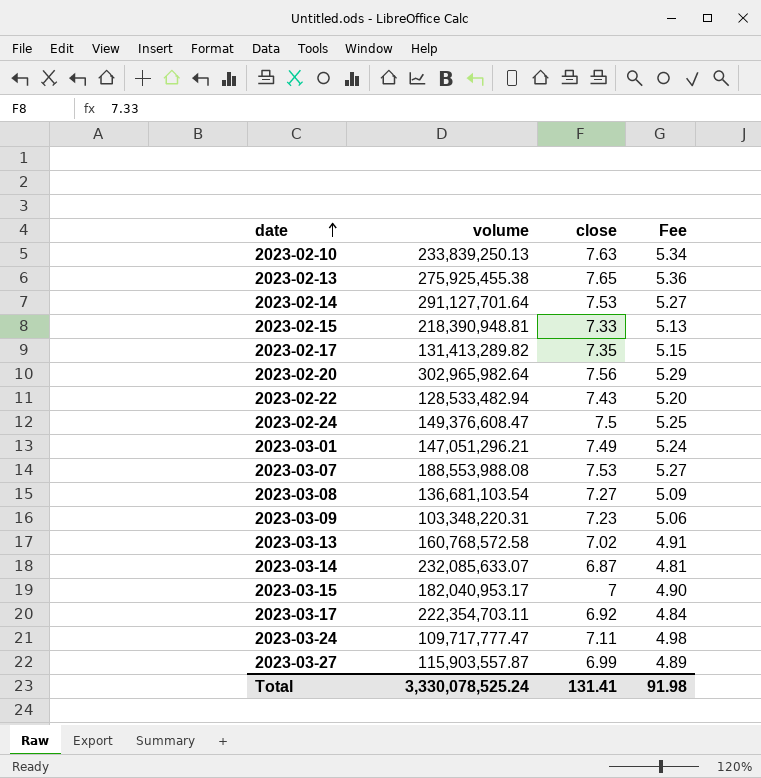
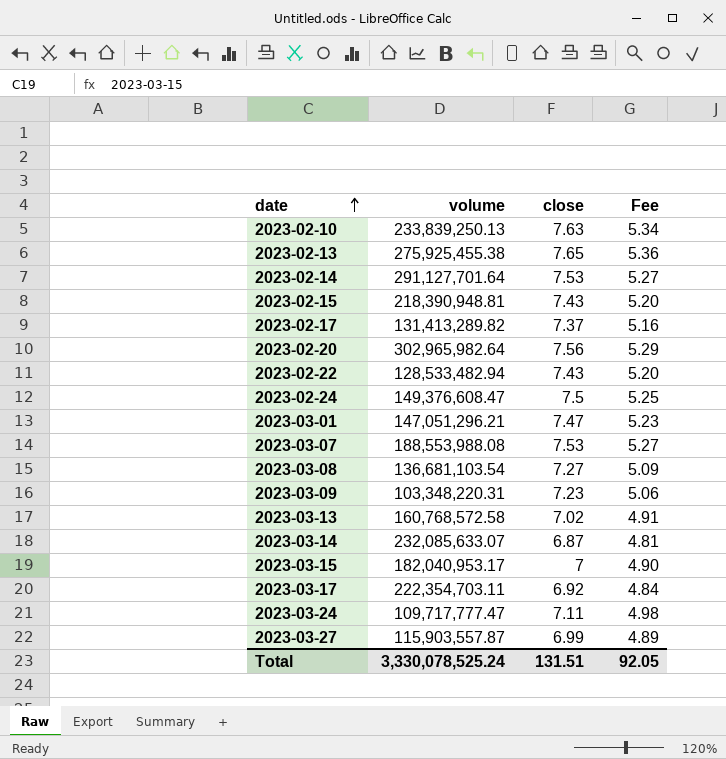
2023-02-15 | close: 7.33 -> 7.43
2023-02-15 | Fee: 5.13 -> 5.20
2023-02-17 | close: 7.35 -> 7.37
2023-02-17 | Fee: 5.15 -> 5.16
2023-03-01 | close: 7.49 -> 7.47
2023-03-01 | Fee: 5.24 -> 5.23
Total | close: 131.41 -> 131.51
Total | Fee: 91.98 -> 92.05

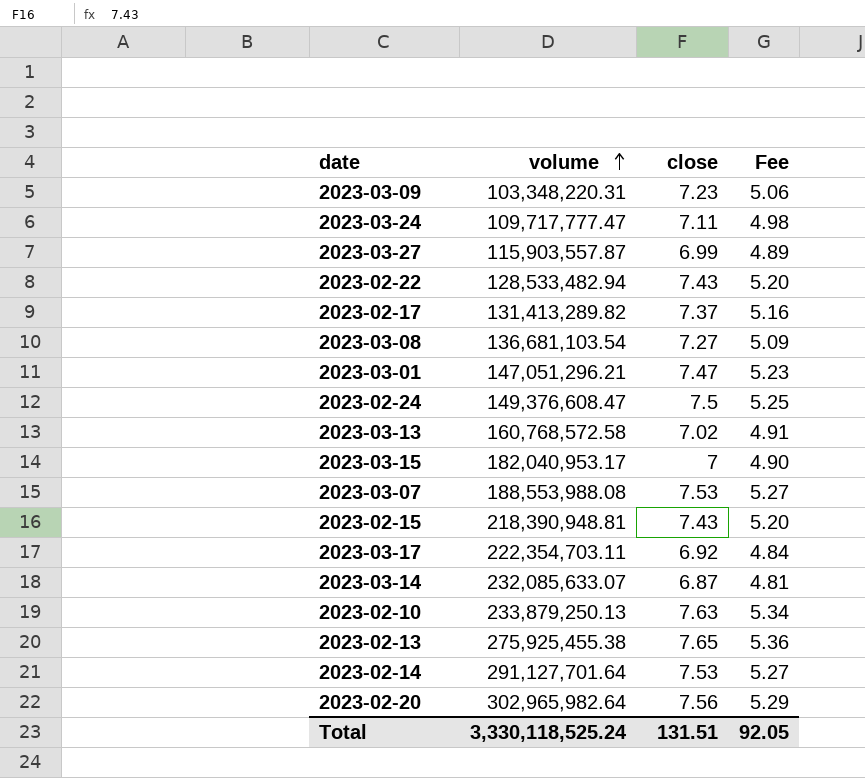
row order: date ascending -> volume ascending
2023-02-10 | volume: 233,839,250.13 -> 233,879,250.13
Total | volume: 3,330,078,525.24 -> 3,330,118,525.24

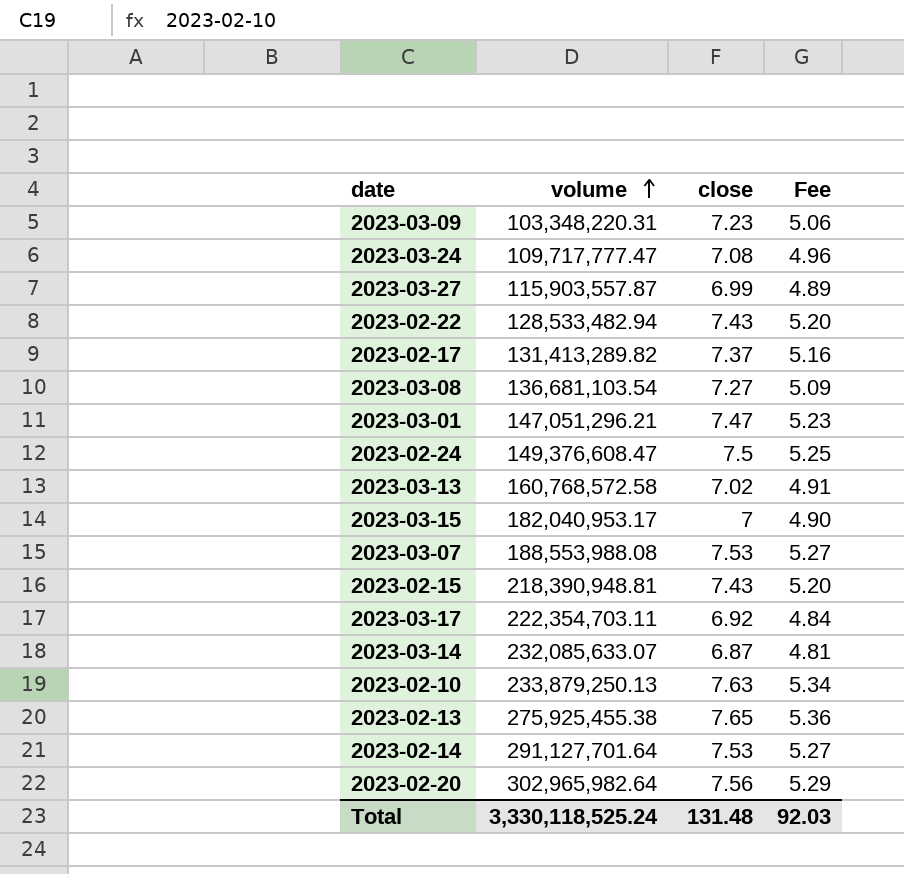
2023-03-24 | close: 7.11 -> 7.08
2023-03-24 | Fee: 4.98 -> 4.96
Total | close: 131.51 -> 131.48
Total | Fee: 92.05 -> 92.03

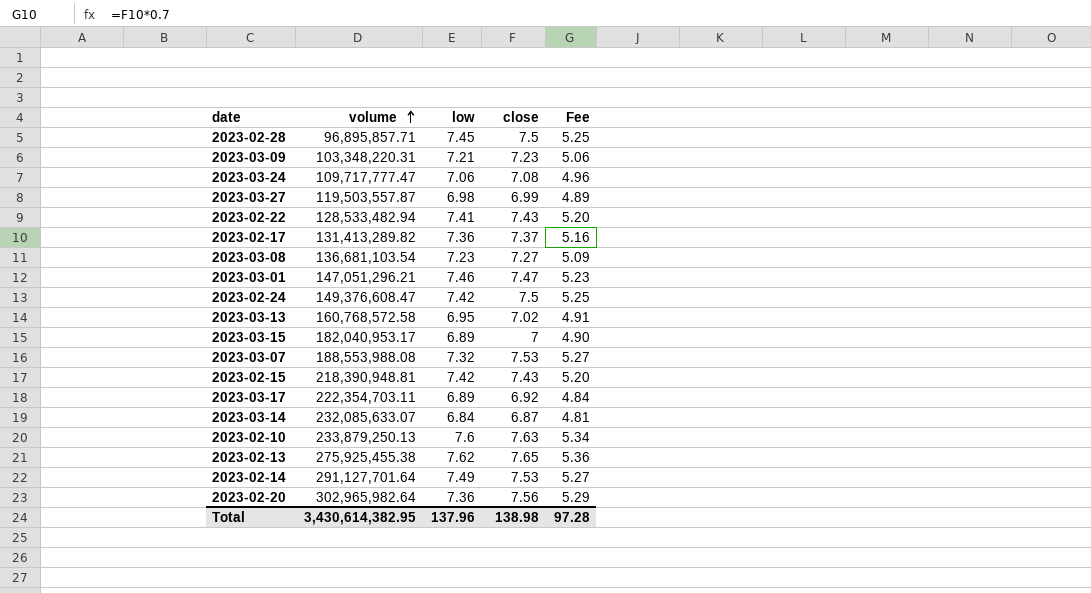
column low | position: none -> 3
row 2023-02-28: none -> 96,895,857.71 | 7.45 | 7.5 | 5.25
2023-03-27 | volume: 115,903,557.87 -> 119,503,557.87
Total | volume: 3,330,118,525.24 -> 3,430,614,382.95
Total | close: 131.48 -> 138.98
Total | Fee: 92.03 -> 97.28

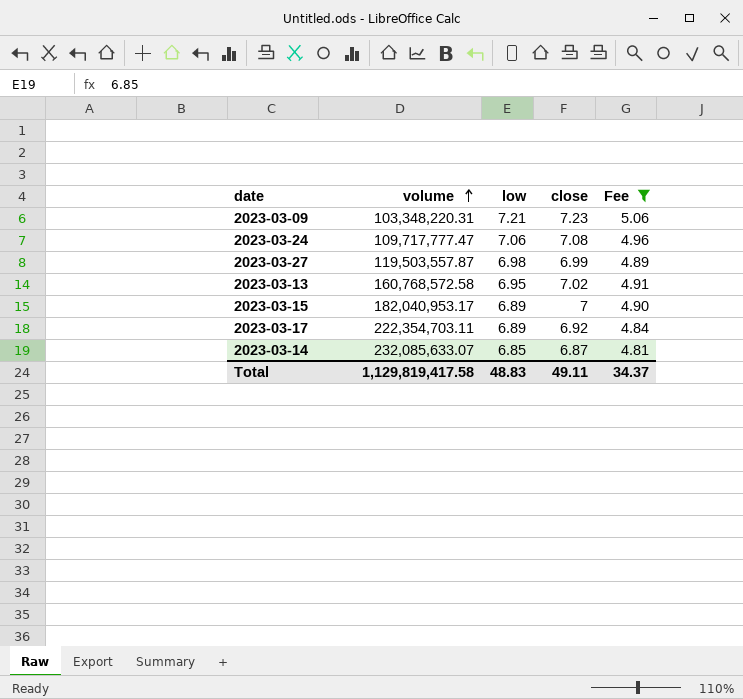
filter: none -> Fee <= 5.06
2023-03-14 | low: 6.84 -> 6.85
Total | volume: 3,430,614,382.95 -> 1,129,819,417.58
Total | low: 137.96 -> 48.83
Total | close: 138.98 -> 49.11
Total | Fee: 97.28 -> 34.37

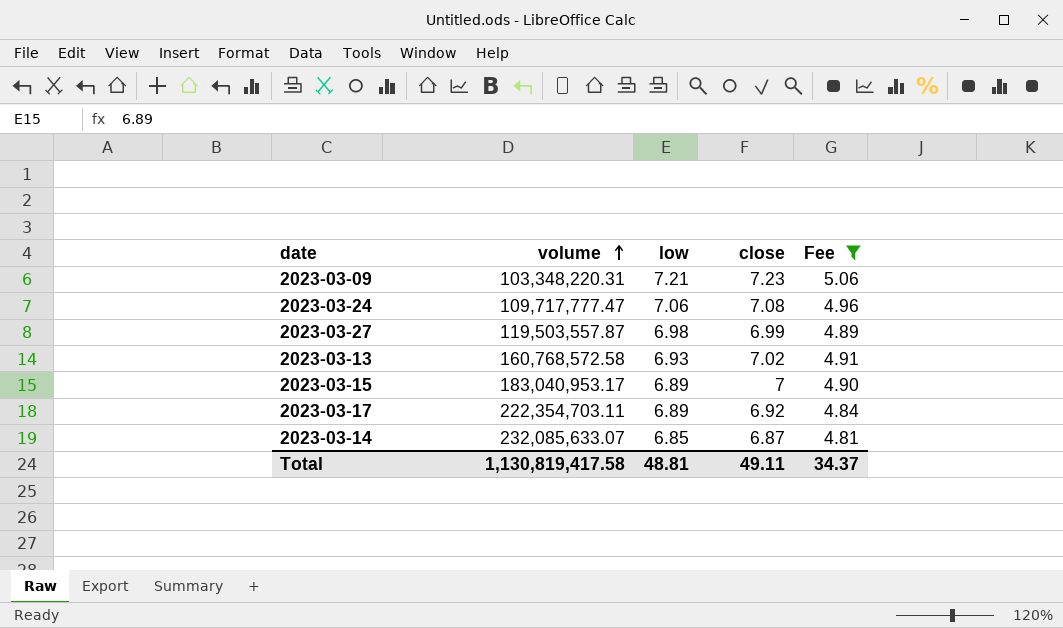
2023-03-13 | low: 6.95 -> 6.93
2023-03-15 | volume: 182,040,953.17 -> 183,040,953.17
Total | volume: 1,129,819,417.58 -> 1,130,819,417.58
Total | low: 48.83 -> 48.81

